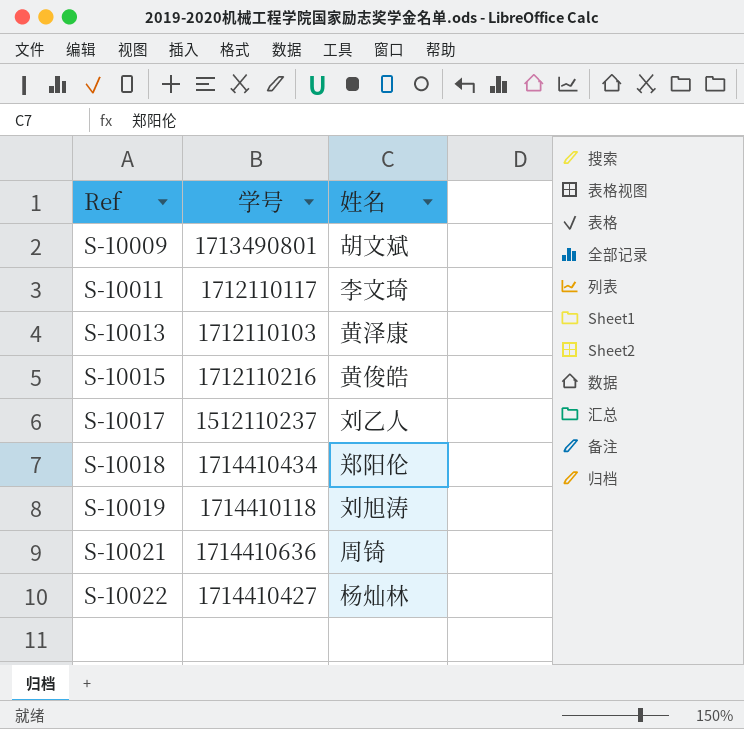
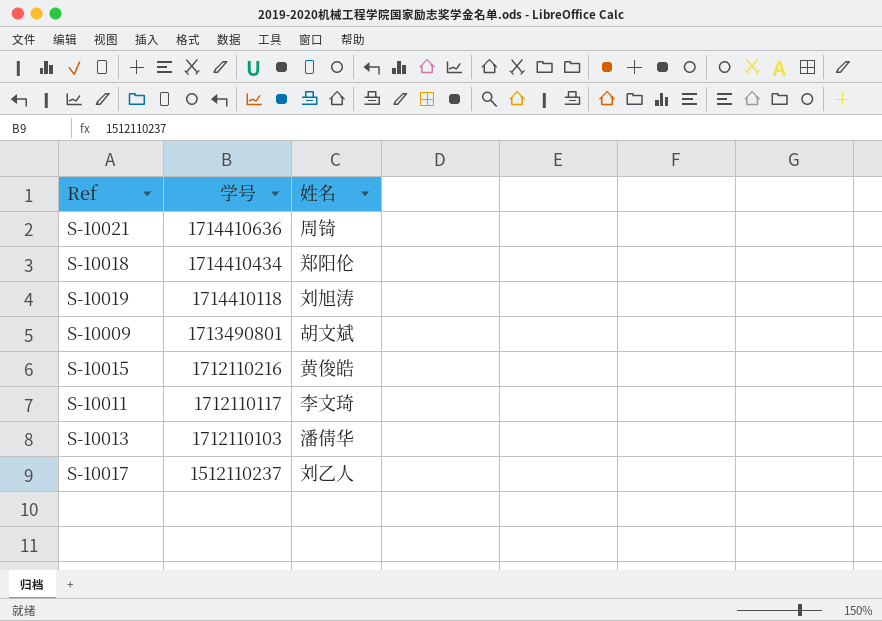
row order: Ref ascending -> 学号 descending
row S-10022: 1714410427 | 杨灿林 -> none
S-10013 | 姓名: 黄泽康 -> 潘倩华

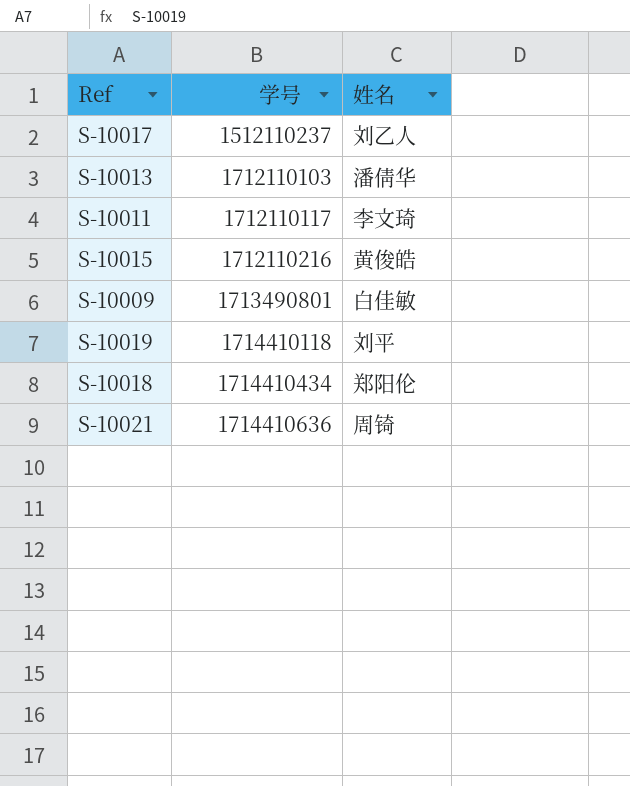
row order: 学号 descending -> 学号 ascending
S-10009 | 姓名: 胡文斌 -> 白佳敏
S-10019 | 姓名: 刘旭涛 -> 刘平

